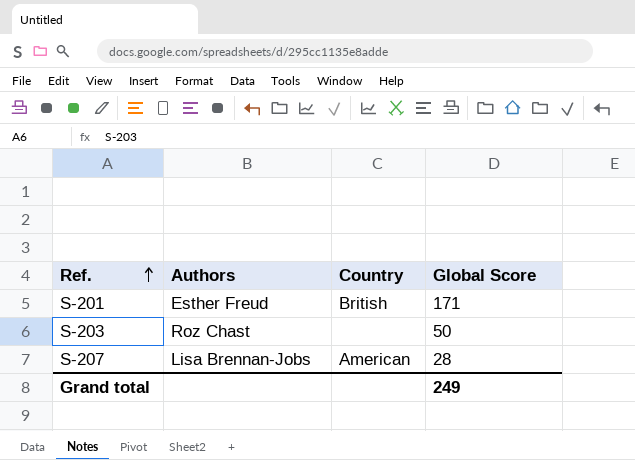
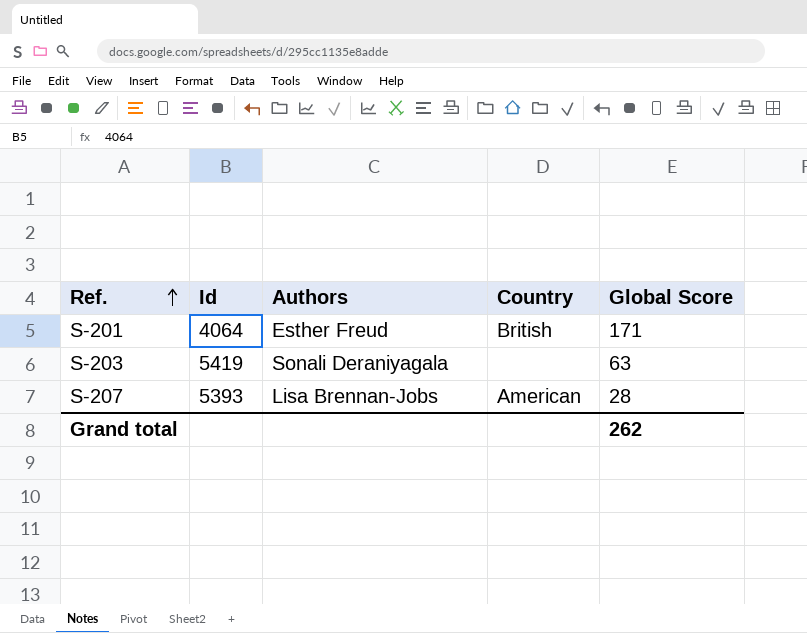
column Id | position: none -> 2
S-203 | Authors: Roz Chast -> Sonali Deraniyagala
S-203 | Global Score: 50 -> 63
Grand total | Global Score: 249 -> 262

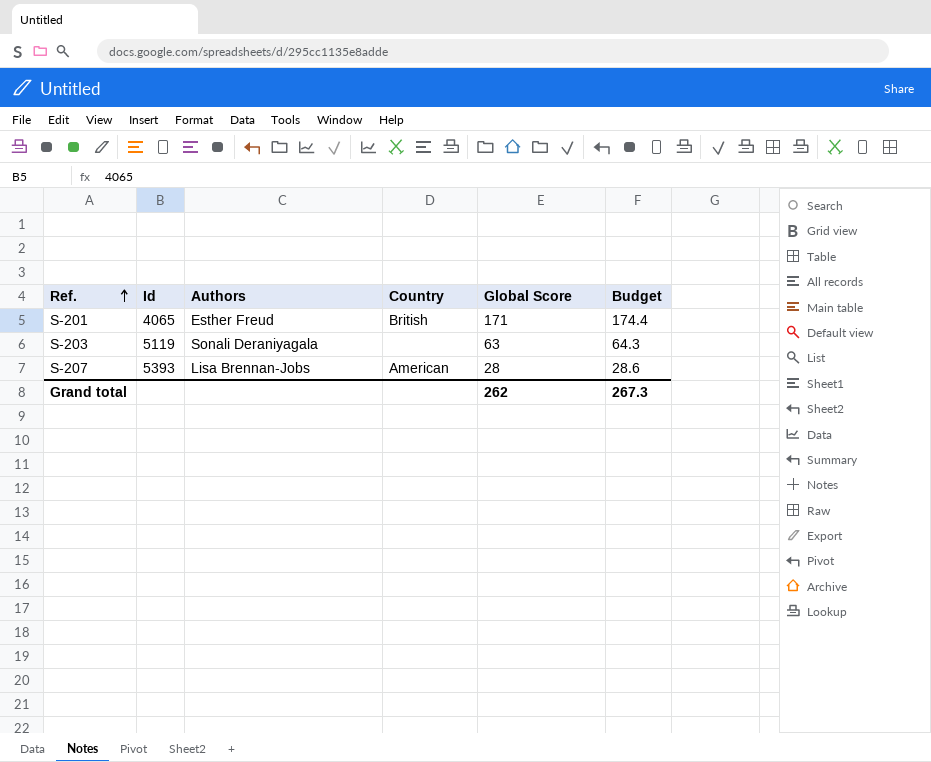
column Budget | formula: none -> [Global Score] * 1.02
S-201 | Id: 4064 -> 4065
S-203 | Id: 5419 -> 5119

